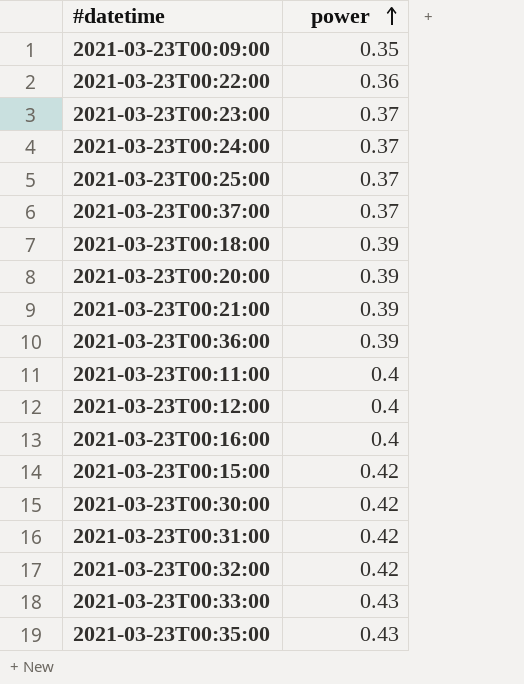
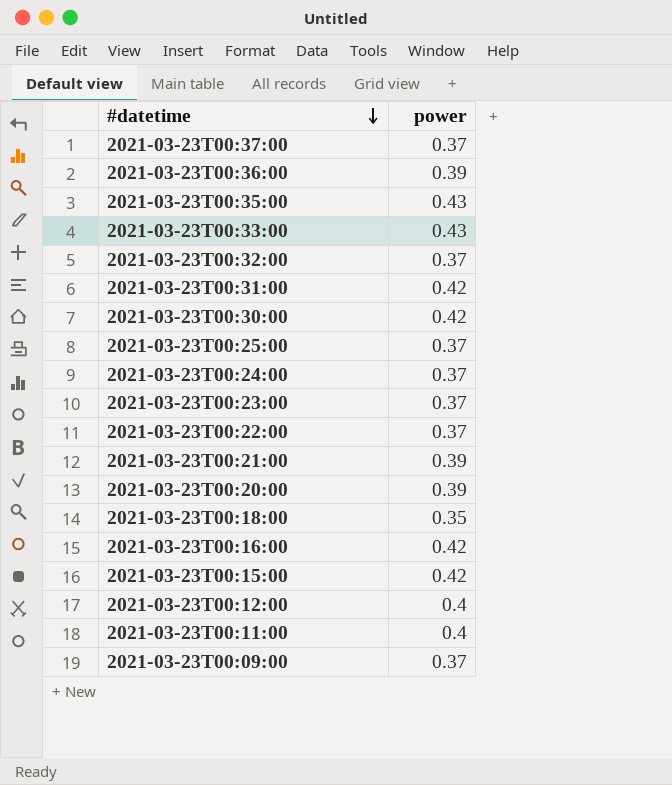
row order: power ascending -> #datetime descending
2021-03-23T00:32:00 | power: 0.42 -> 0.37
2021-03-23T00:22:00 | power: 0.36 -> 0.37
2021-03-23T00:18:00 | power: 0.39 -> 0.35
2021-03-23T00:16:00 | power: 0.4 -> 0.42
2021-03-23T00:09:00 | power: 0.35 -> 0.37

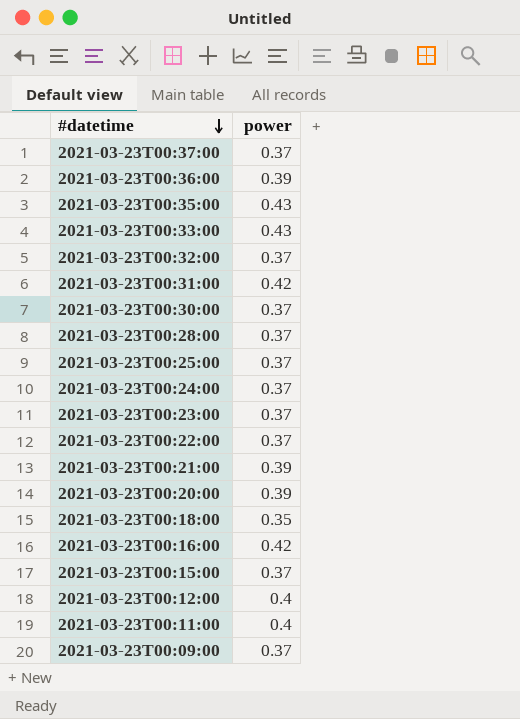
2021-03-23T00:30:00 | power: 0.42 -> 0.37
row 2021-03-23T00:28:00: none -> 0.37
2021-03-23T00:15:00 | power: 0.42 -> 0.37

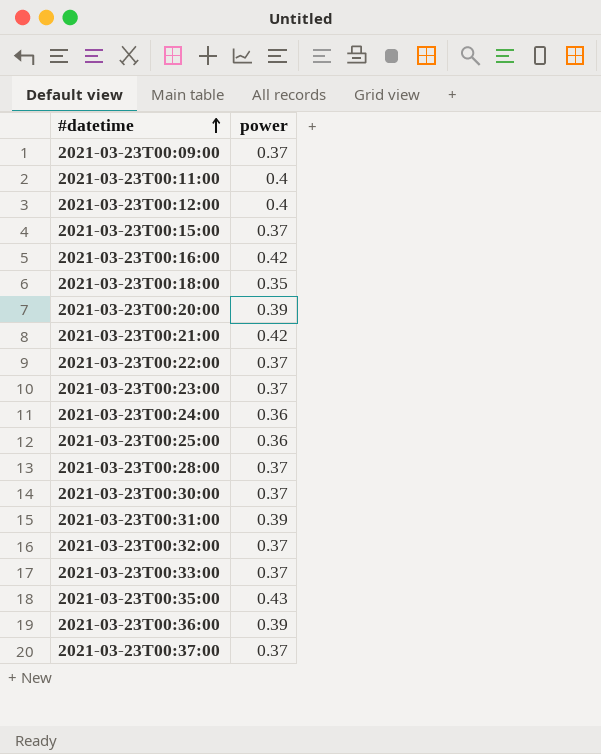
row order: #datetime descending -> #datetime ascending
2021-03-23T00:21:00 | power: 0.39 -> 0.42
2021-03-23T00:24:00 | power: 0.37 -> 0.36
2021-03-23T00:25:00 | power: 0.37 -> 0.36
2021-03-23T00:31:00 | power: 0.42 -> 0.39
2021-03-23T00:33:00 | power: 0.43 -> 0.37

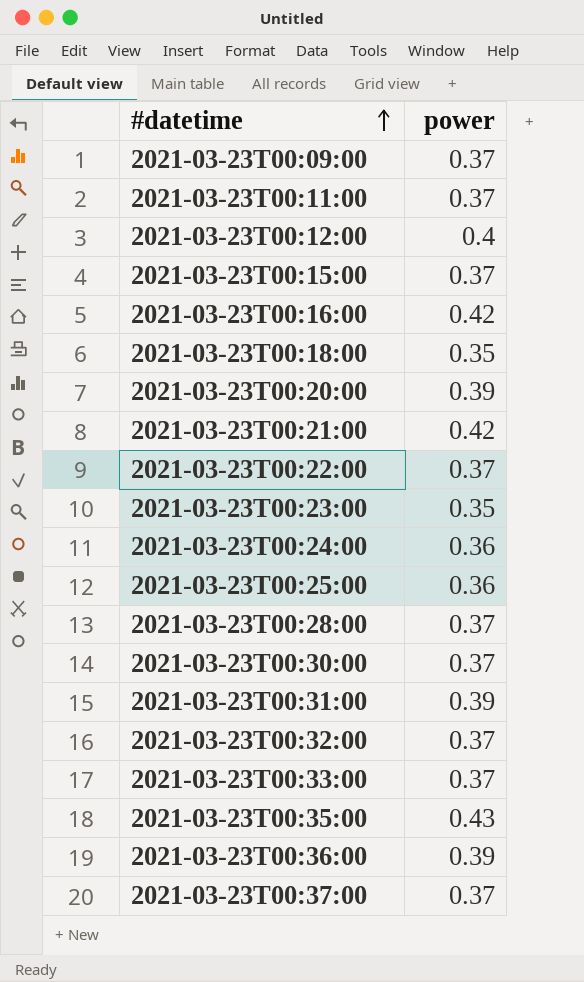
2021-03-23T00:11:00 | power: 0.4 -> 0.37
2021-03-23T00:23:00 | power: 0.37 -> 0.35

